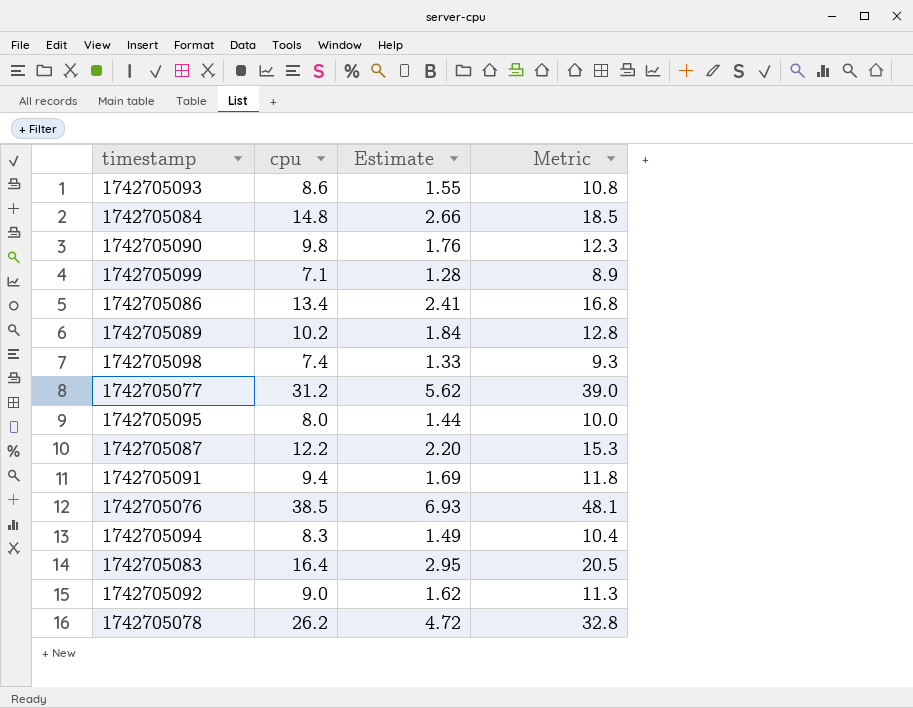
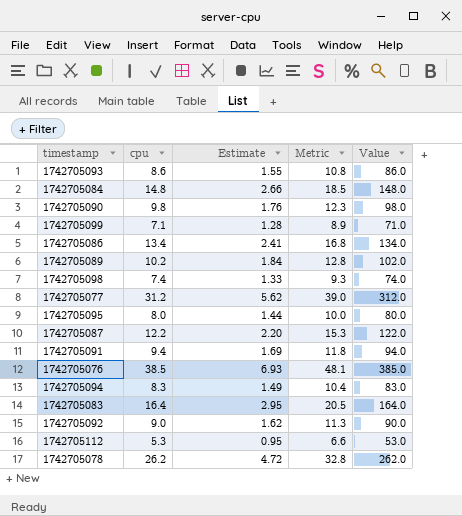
column Value | formula: none -> [cpu] * 10
row 1742705112: none -> 5.3 | 0.95 | 6.6 | 53.0

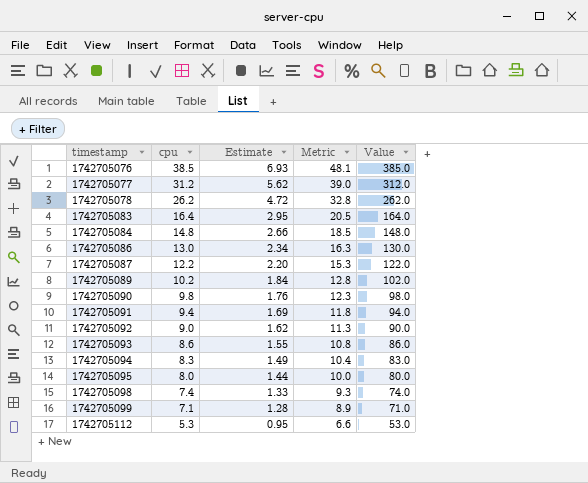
row order: none -> timestamp ascending
1742705086 | cpu: 13.4 -> 13.0
1742705086 | Estimate: 2.41 -> 2.34
1742705086 | Metric: 16.8 -> 16.3
1742705086 | Value: 134.0 -> 130.0

